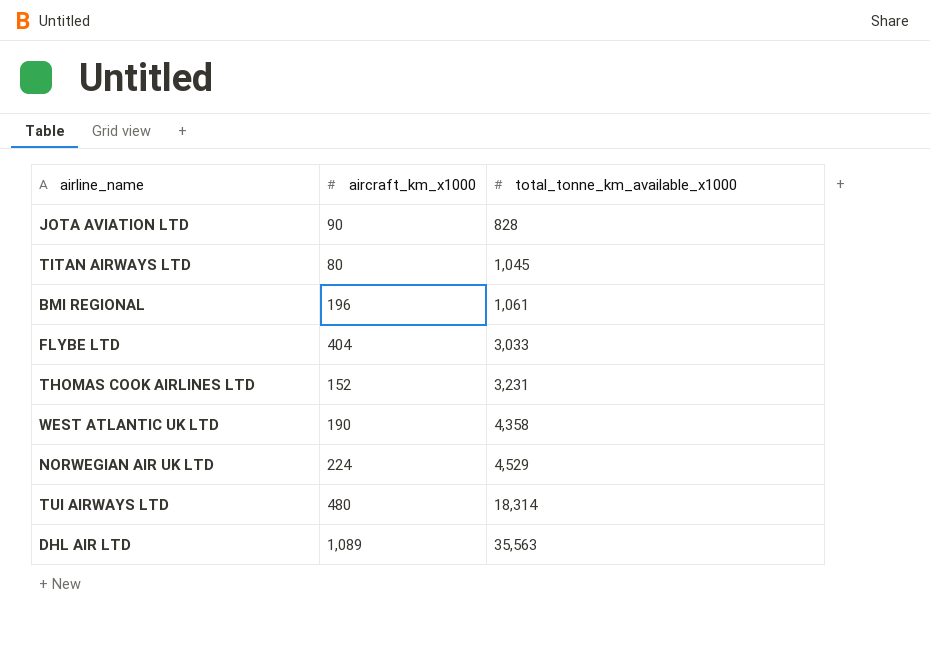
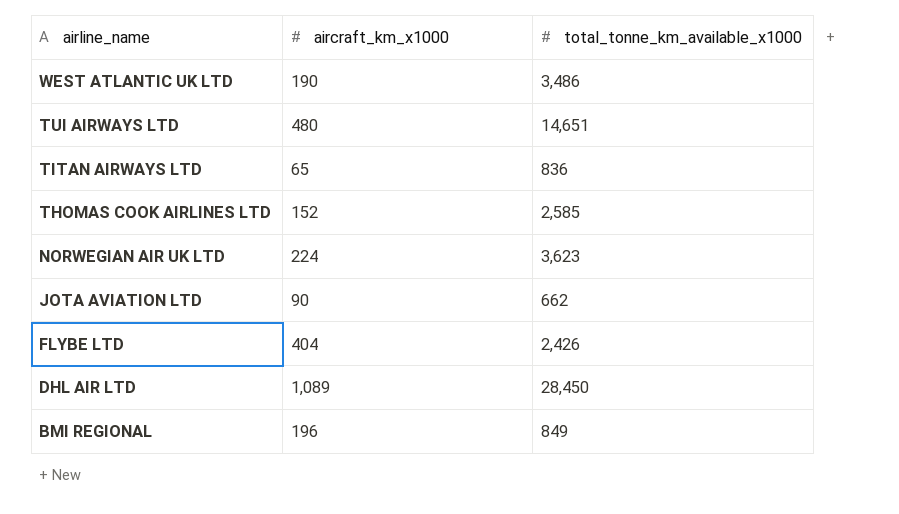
row order: total_tonne_km_available_x1000 ascending -> airline_name descending
WEST ATLANTIC UK LTD | total_tonne_km_available_x1000: 4,358 -> 3,486
TUI AIRWAYS LTD | total_tonne_km_available_x1000: 18,314 -> 14,651
TITAN AIRWAYS LTD | aircraft_km_x1000: 80 -> 65
TITAN AIRWAYS LTD | total_tonne_km_available_x1000: 1,045 -> 836
THOMAS COOK AIRLINES LTD | total_tonne_km_available_x1000: 3,231 -> 2,585
NORWEGIAN AIR UK LTD | total_tonne_km_available_x1000: 4,529 -> 3,623
JOTA AVIATION LTD | total_tonne_km_available_x1000: 828 -> 662
FLYBE LTD | total_tonne_km_available_x1000: 3,033 -> 2,426
DHL AIR LTD | total_tonne_km_available_x1000: 35,563 -> 28,450
BMI REGIONAL | total_tonne_km_available_x1000: 1,061 -> 849

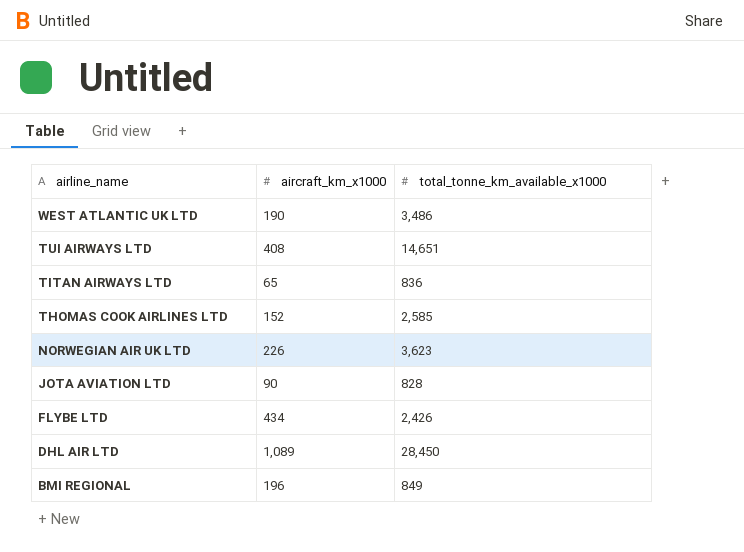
TUI AIRWAYS LTD | aircraft_km_x1000: 480 -> 408
NORWEGIAN AIR UK LTD | aircraft_km_x1000: 224 -> 226
JOTA AVIATION LTD | total_tonne_km_available_x1000: 662 -> 828
FLYBE LTD | aircraft_km_x1000: 404 -> 434

